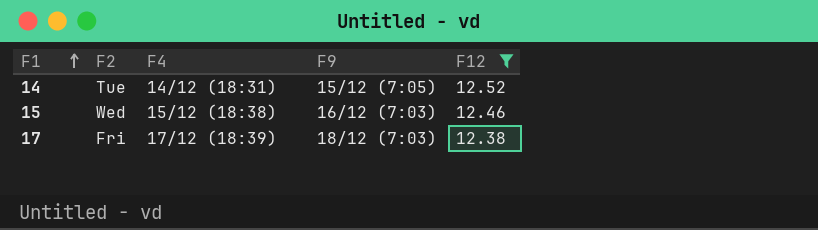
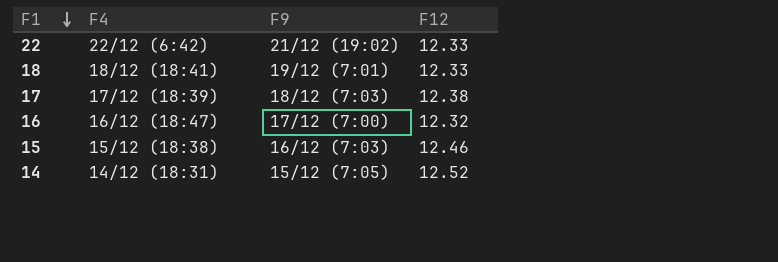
filter: F12 >= 12.38 -> none
row order: F1 ascending -> F1 descending
column F2 | position: 2 -> none

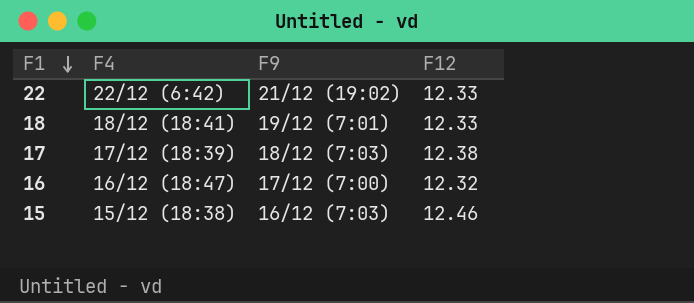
row 14: 14/12 (18:31) | 15/12 (7:05) | 12.52 -> none

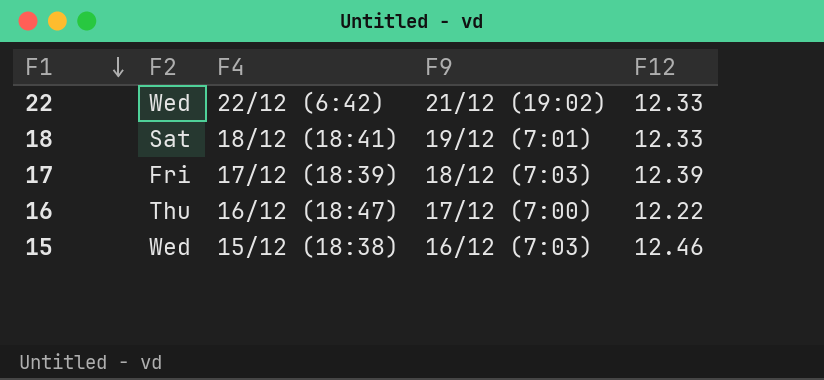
column F2 | position: none -> 2
17 | F12: 12.38 -> 12.39
16 | F12: 12.32 -> 12.22

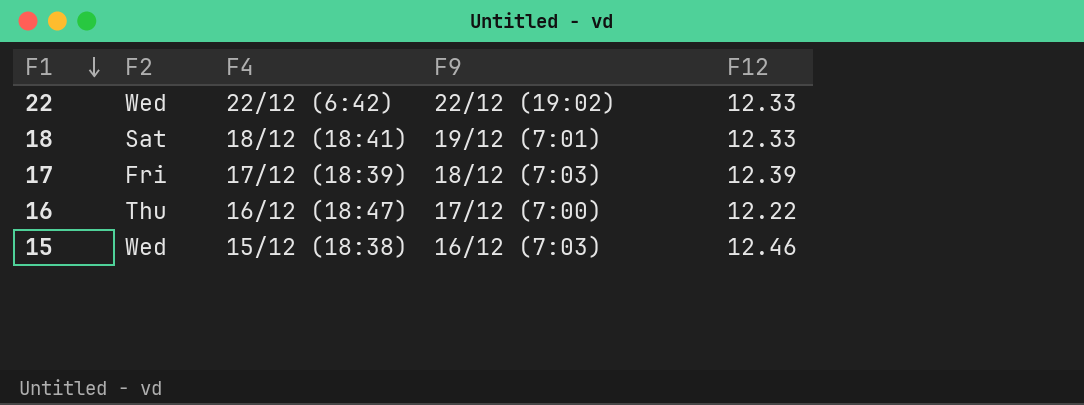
22 | F9: 21/12 (19:02) -> 22/12 (19:02)

